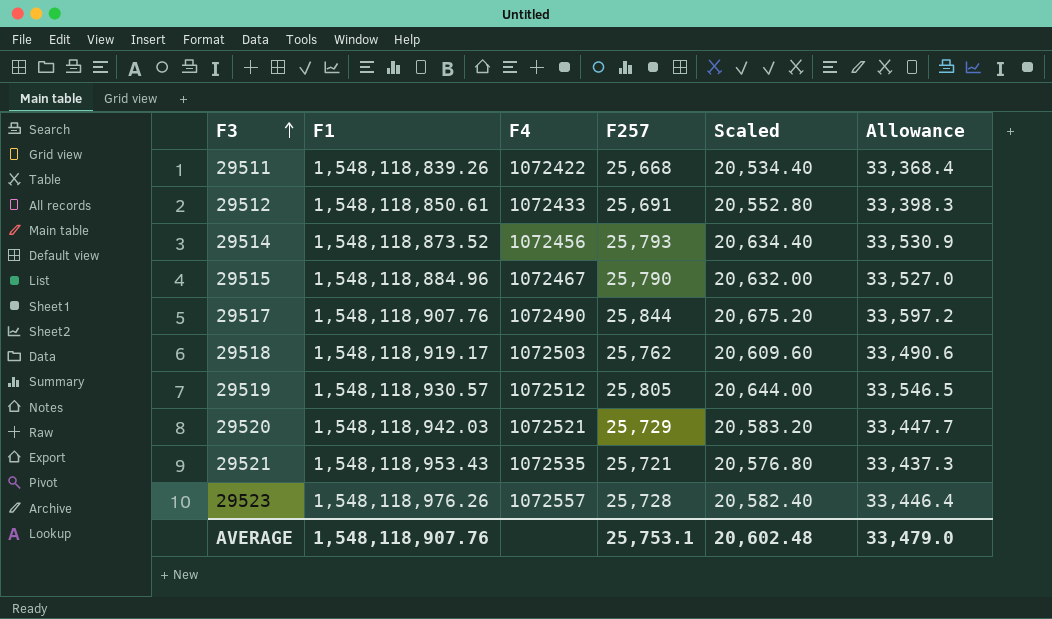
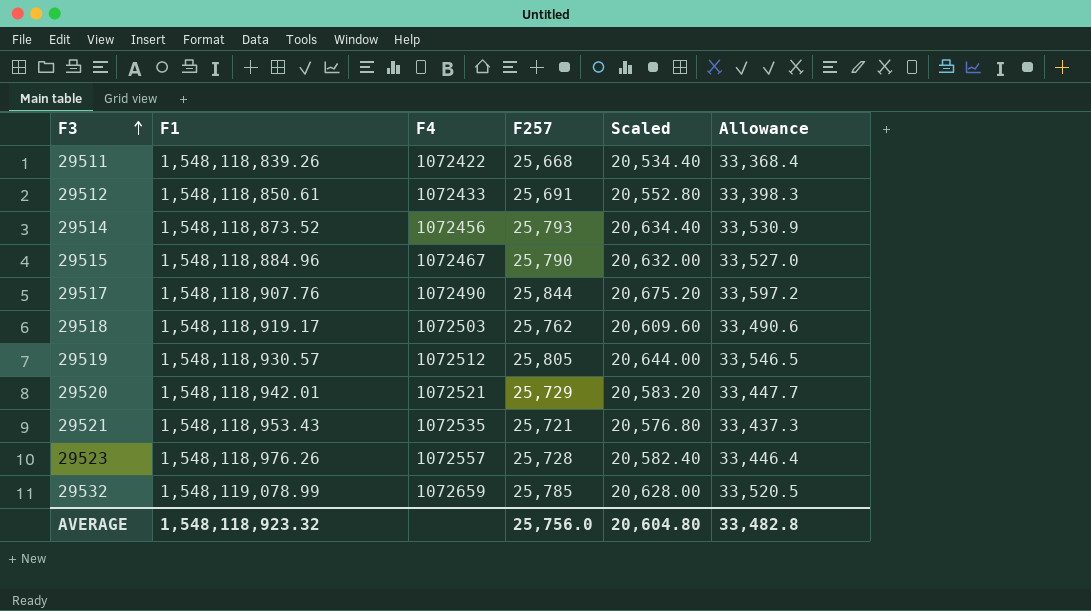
29520 | F1: 1,548,118,942.03 -> 1,548,118,942.01
row 29532: none -> 1,548,119,078.99 | 1072659 | 25,785 | 20,628.00 | 33,520.5
AVERAGE | F1: 1,548,118,907.76 -> 1,548,118,923.32
AVERAGE | F257: 25,753.1 -> 25,756.0
AVERAGE | Scaled: 20,602.48 -> 20,604.80
AVERAGE | Allowance: 33,479.0 -> 33,482.8

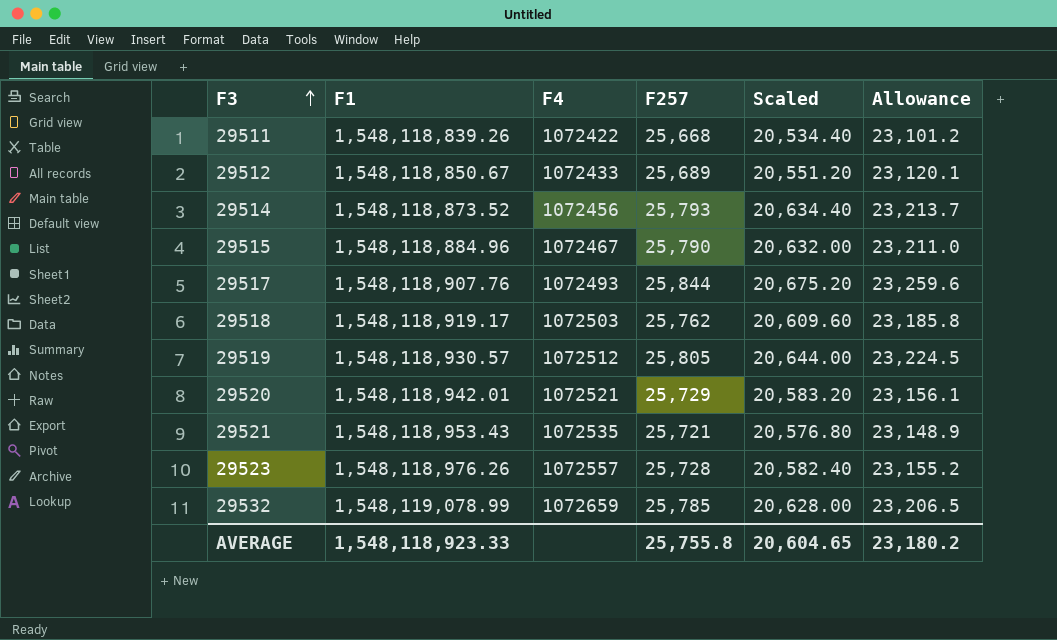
column Allowance | formula: [F257] * 1.3 -> [F257] * 0.9
29512 | F1: 1,548,118,850.61 -> 1,548,118,850.67
29512 | F257: 25,691 -> 25,689
29512 | Scaled: 20,552.80 -> 20,551.20
29517 | F4: 1072490 -> 1072493
AVERAGE | F1: 1,548,118,923.32 -> 1,548,118,923.33
AVERAGE | F257: 25,756.0 -> 25,755.8
AVERAGE | Scaled: 20,604.80 -> 20,604.65
AVERAGE | Allowance: 33,482.8 -> 23,180.2

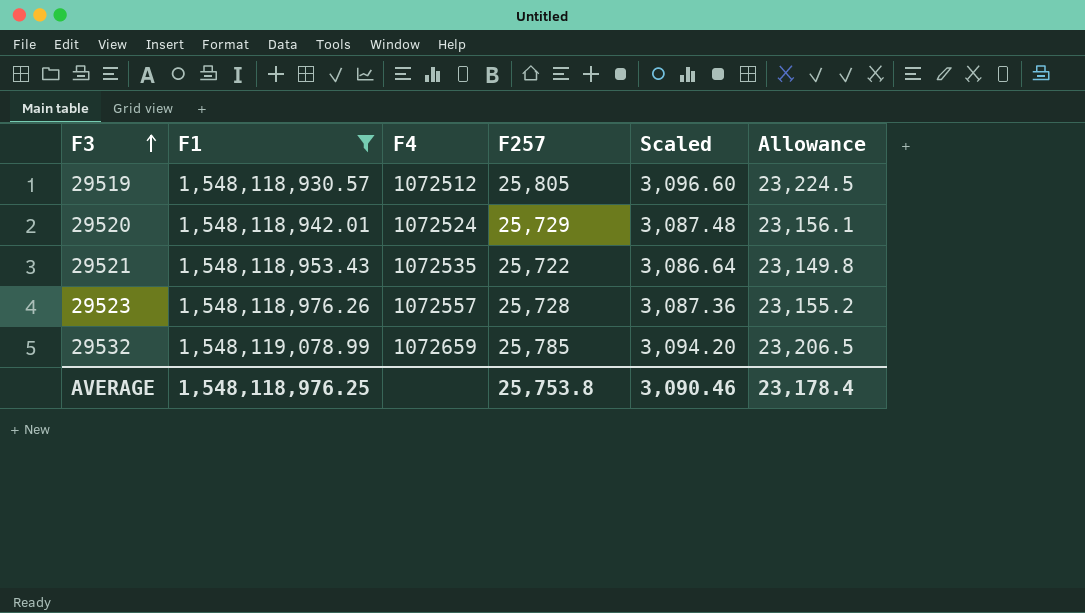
filter: none -> F1 >= 1,548,118,930.57
column Scaled | formula: [F257] * 0.8 -> [F257] * 0.12
29520 | F4: 1072521 -> 1072524
29521 | F257: 25,721 -> 25,722
29521 | Allowance: 23,148.9 -> 23,149.8
AVERAGE | F1: 1,548,118,923.33 -> 1,548,118,976.25
AVERAGE | F257: 25,755.8 -> 25,753.8
AVERAGE | Scaled: 20,604.65 -> 3,090.46
AVERAGE | Allowance: 23,180.2 -> 23,178.4

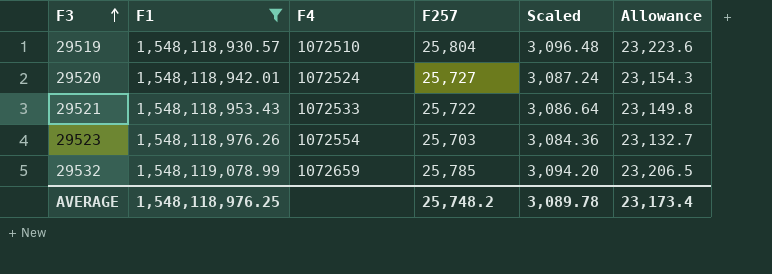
29519 | F4: 1072512 -> 1072510
29519 | F257: 25,805 -> 25,804
29519 | Scaled: 3,096.60 -> 3,096.48
29519 | Allowance: 23,224.5 -> 23,223.6
29520 | F257: 25,729 -> 25,727
29520 | Scaled: 3,087.48 -> 3,087.24
29520 | Allowance: 23,156.1 -> 23,154.3
29521 | F4: 1072535 -> 1072533
29523 | F4: 1072557 -> 1072554
29523 | F257: 25,728 -> 25,703
29523 | Scaled: 3,087.36 -> 3,084.36
29523 | Allowance: 23,155.2 -> 23,132.7
AVERAGE | F257: 25,753.8 -> 25,748.2
AVERAGE | Scaled: 3,090.46 -> 3,089.78
AVERAGE | Allowance: 23,178.4 -> 23,173.4

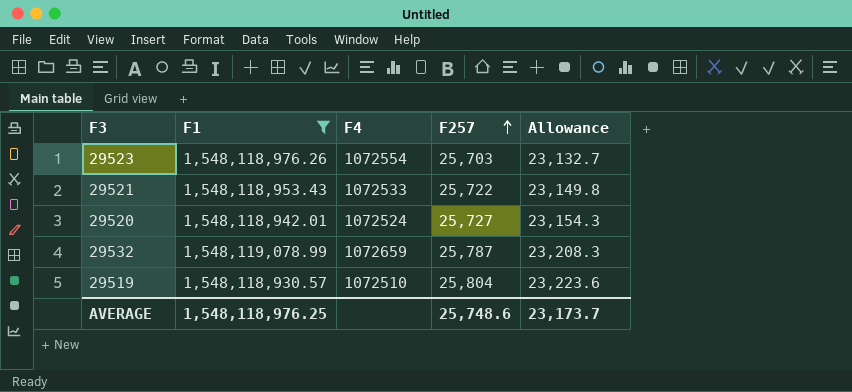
row order: F3 ascending -> F257 ascending
column Scaled | formula: [F257] * 0.12 -> none
29532 | F257: 25,785 -> 25,787
29532 | Allowance: 23,206.5 -> 23,208.3
AVERAGE | F257: 25,748.2 -> 25,748.6
AVERAGE | Allowance: 23,173.4 -> 23,173.7

